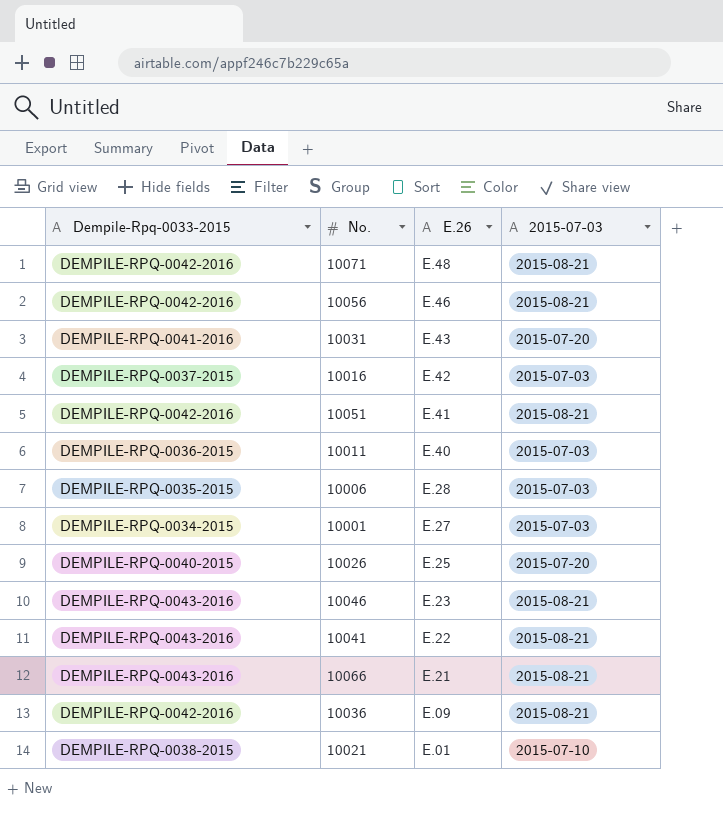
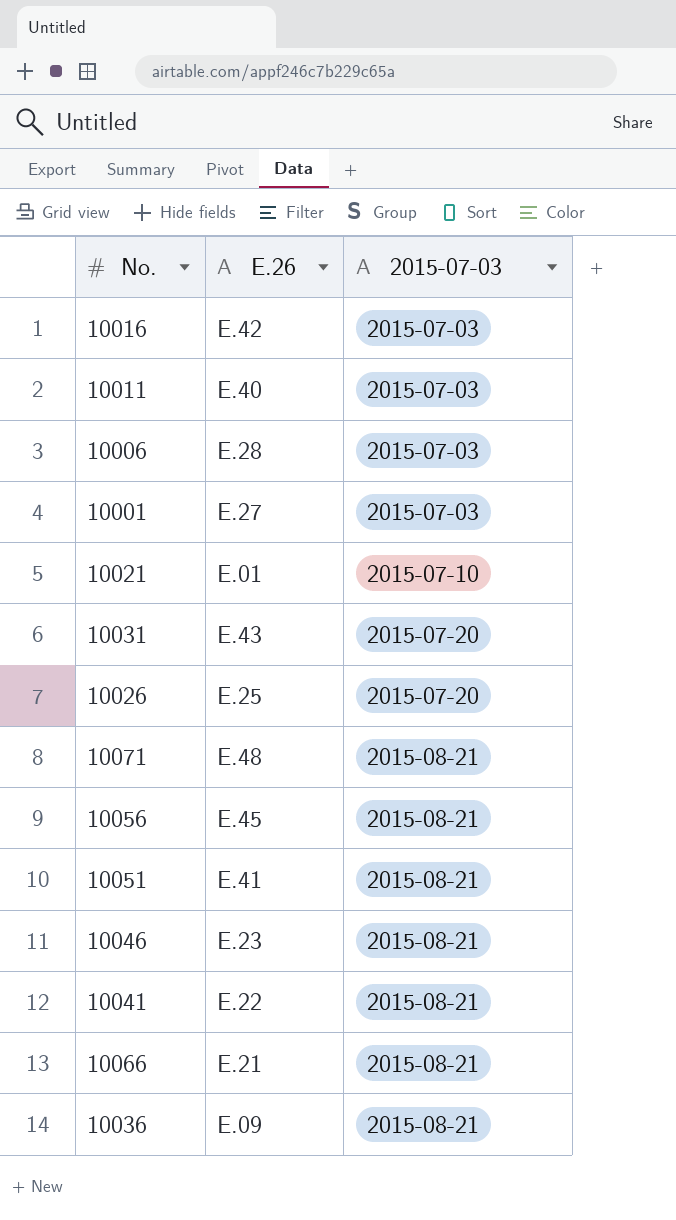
row order: E.26 descending -> 2015-07-03 ascending
column Dempile-Rpq-0033-2015 | position: 1 -> none
10056 | E.26: E.46 -> E.45

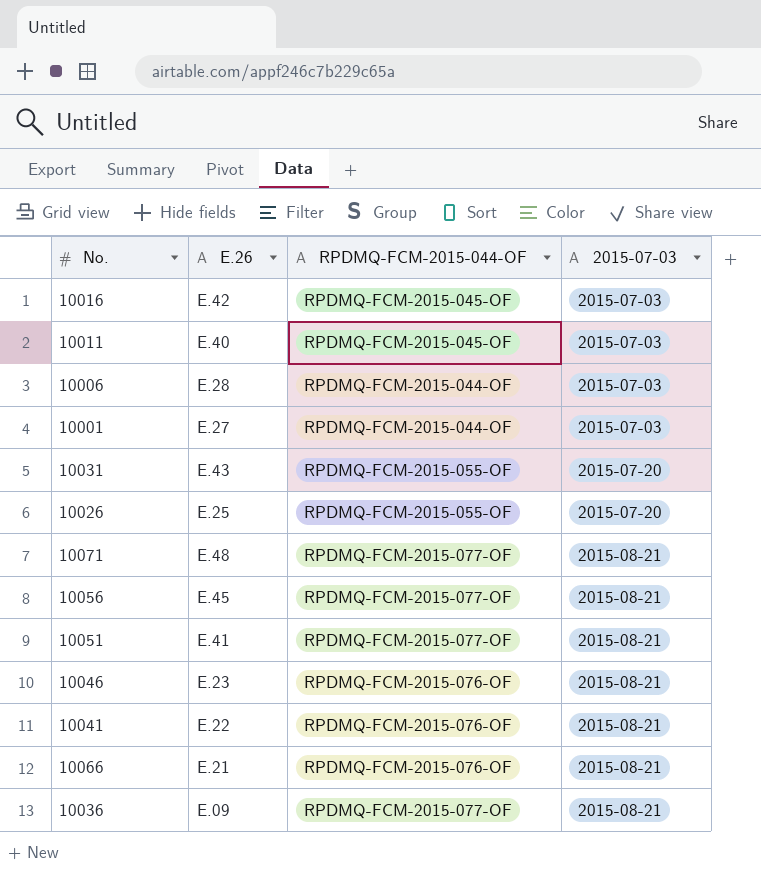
column RPDMQ-FCM-2015-044-OF | position: none -> 3
row 10021: E.01 | 2015-07-10 -> none

